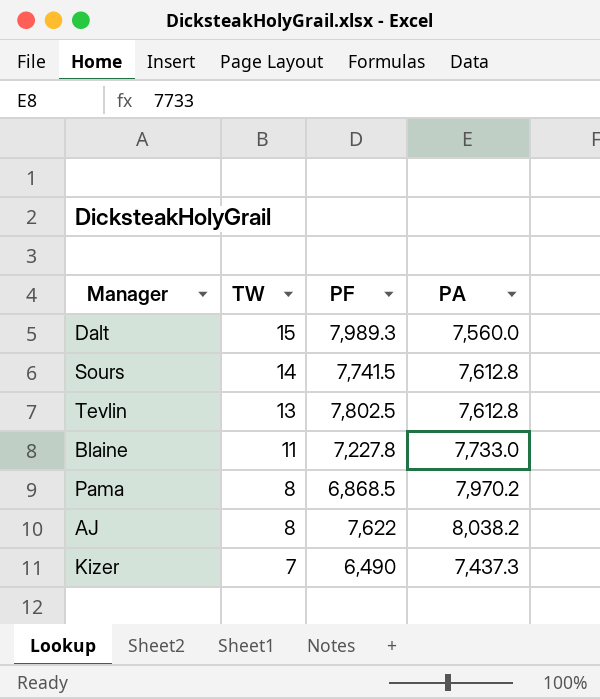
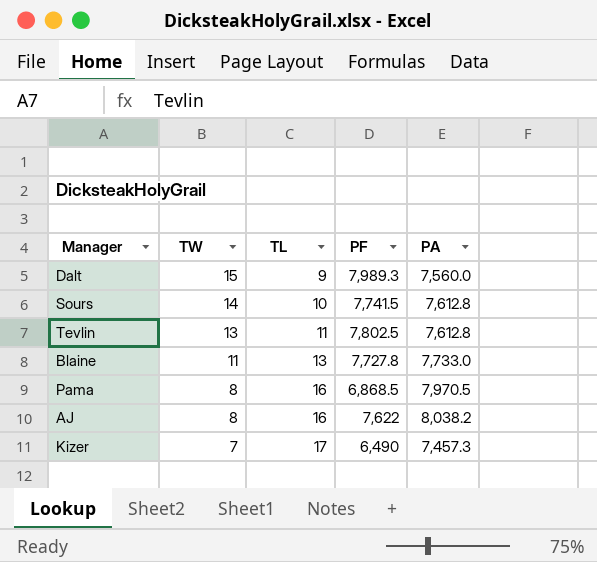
column TL | position: none -> 3
Blaine | PF: 7,227.8 -> 7,727.8
Pama | PA: 7,970.2 -> 7,970.5
Kizer | PA: 7,437.3 -> 7,457.3

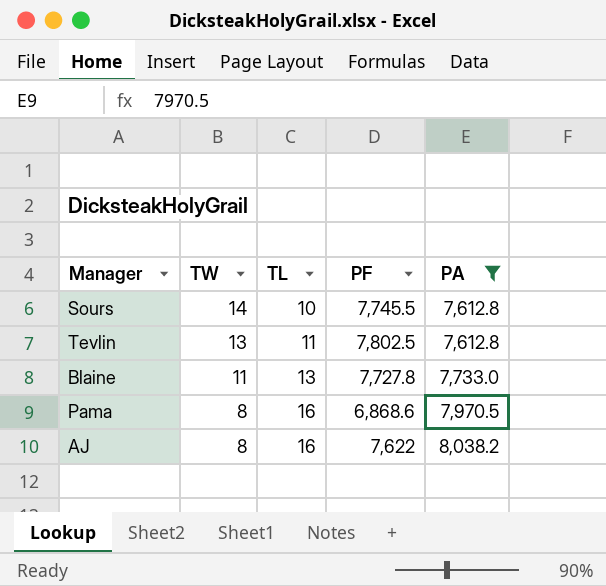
filter: none -> PA >= 7,612.8
Sours | PF: 7,741.5 -> 7,745.5
Pama | PF: 6,868.5 -> 6,868.6

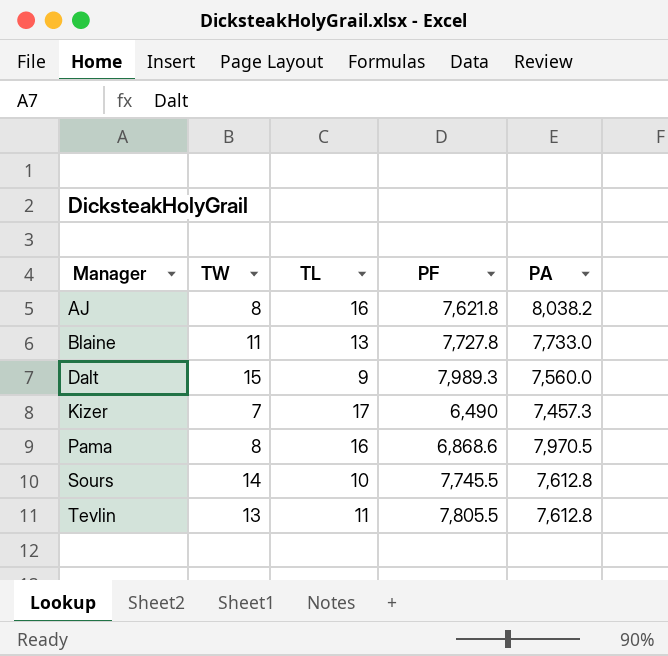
filter: PA >= 7,612.8 -> none
row order: TW descending -> Manager ascending
AJ | PF: 7,622 -> 7,621.8
Tevlin | PF: 7,802.5 -> 7,805.5

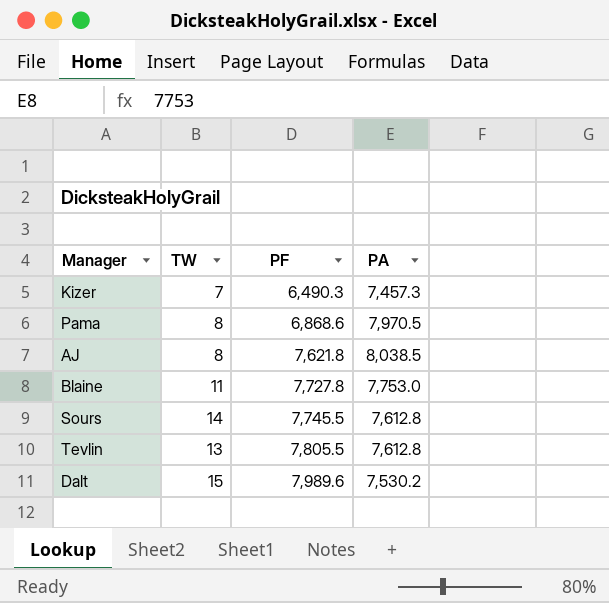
row order: Manager ascending -> PF ascending
column TL | position: 3 -> none
Kizer | PF: 6,490 -> 6,490.3
AJ | PA: 8,038.2 -> 8,038.5
Blaine | PA: 7,733.0 -> 7,753.0
Dalt | PF: 7,989.3 -> 7,989.6
Dalt | PA: 7,560.0 -> 7,530.2

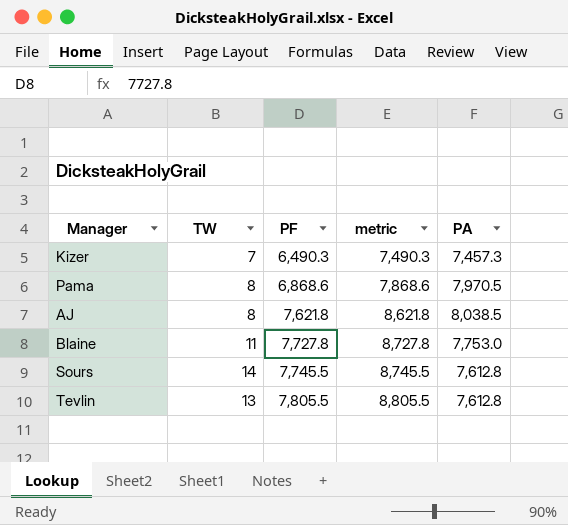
column metric | formula: none -> [PF] + 1000
row Dalt: 15 | 7,989.6 | 7,530.2 -> none

